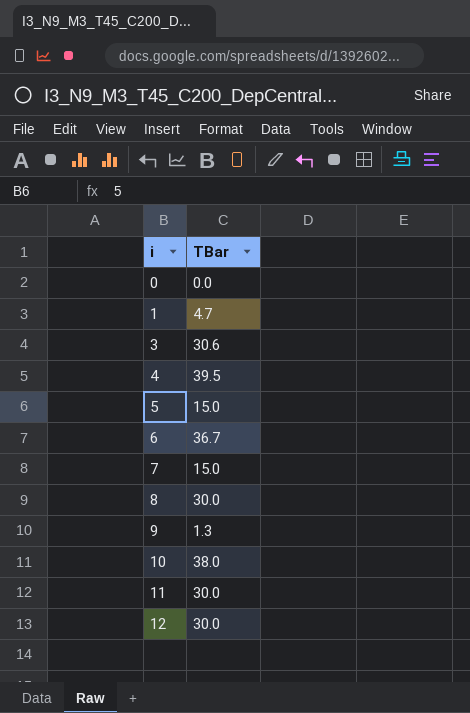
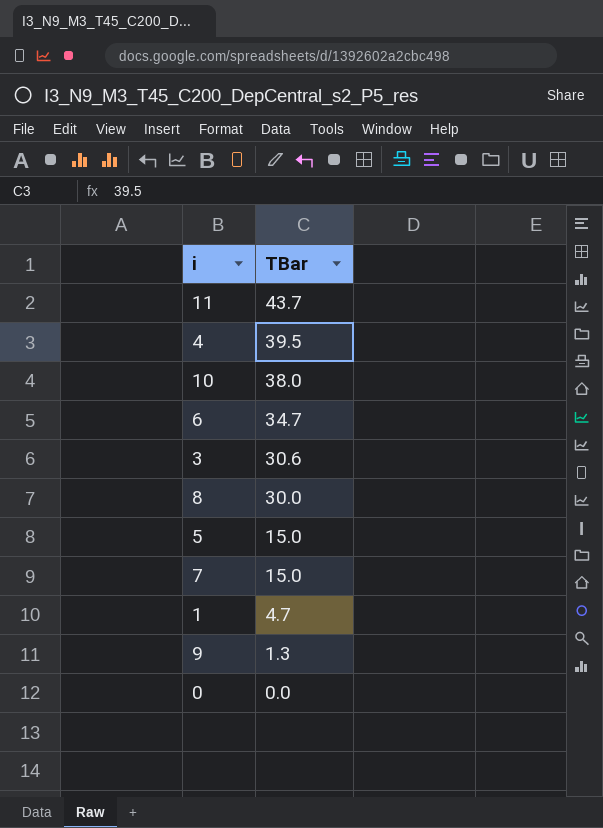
row order: i ascending -> TBar descending
row 12: 30.0 -> none
11 | TBar: 30.0 -> 43.7
6 | TBar: 36.7 -> 34.7

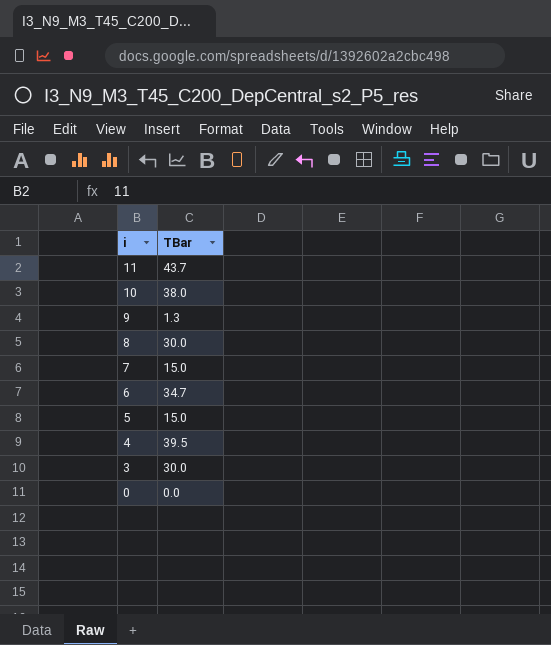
row order: TBar descending -> i descending
row 1: 4.7 -> none
3 | TBar: 30.6 -> 30.0

